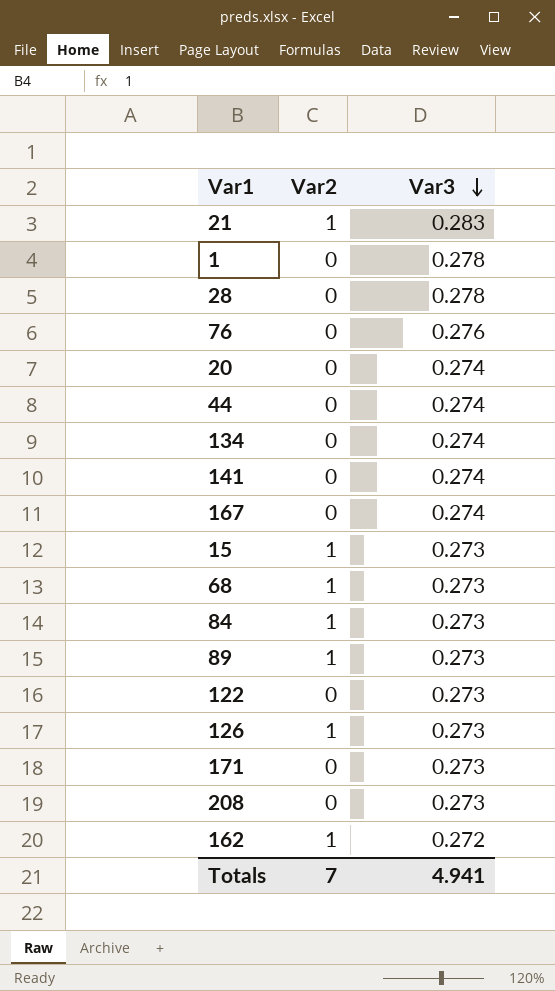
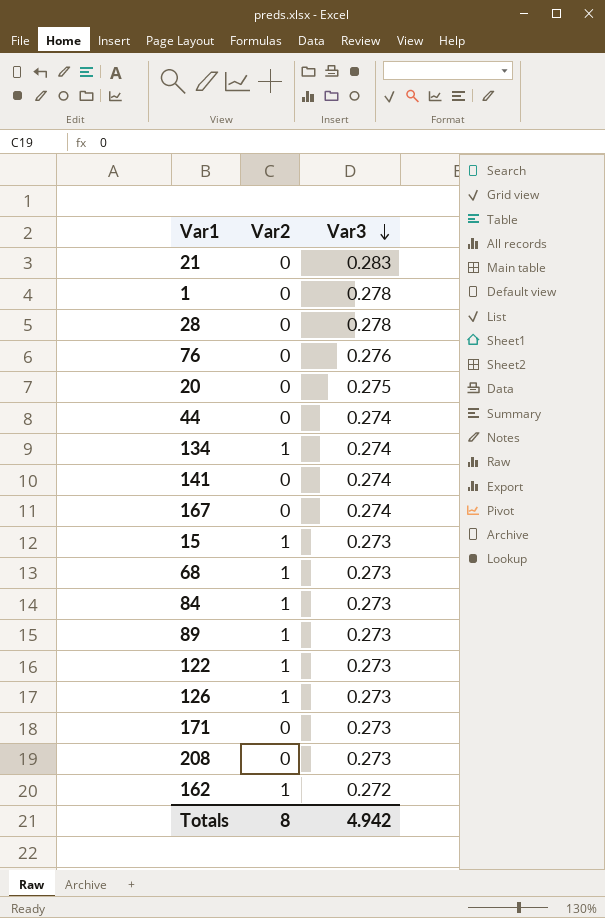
21 | Var2: 1 -> 0
20 | Var3: 0.274 -> 0.275
134 | Var2: 0 -> 1
122 | Var2: 0 -> 1
Totals | Var2: 7 -> 8
Totals | Var3: 4.941 -> 4.942

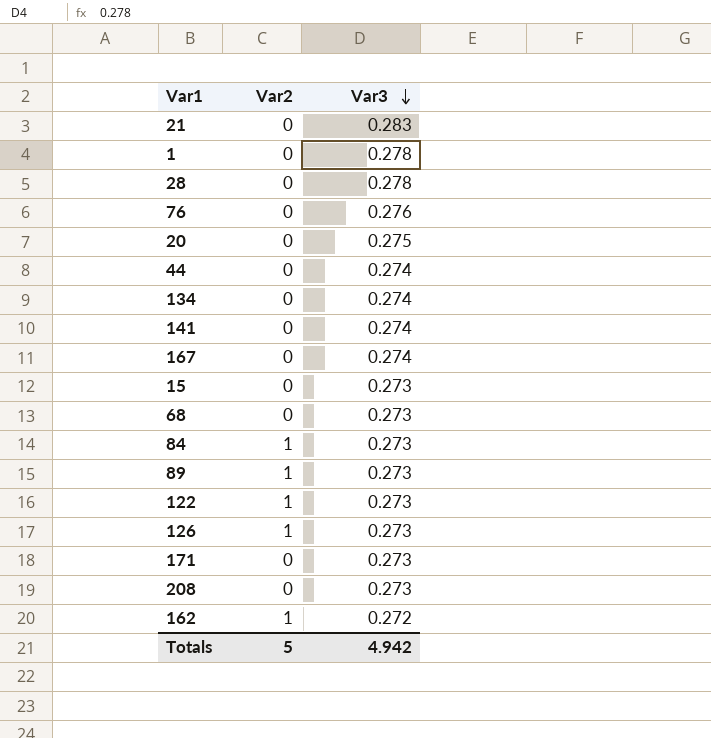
134 | Var2: 1 -> 0
15 | Var2: 1 -> 0
68 | Var2: 1 -> 0
Totals | Var2: 8 -> 5

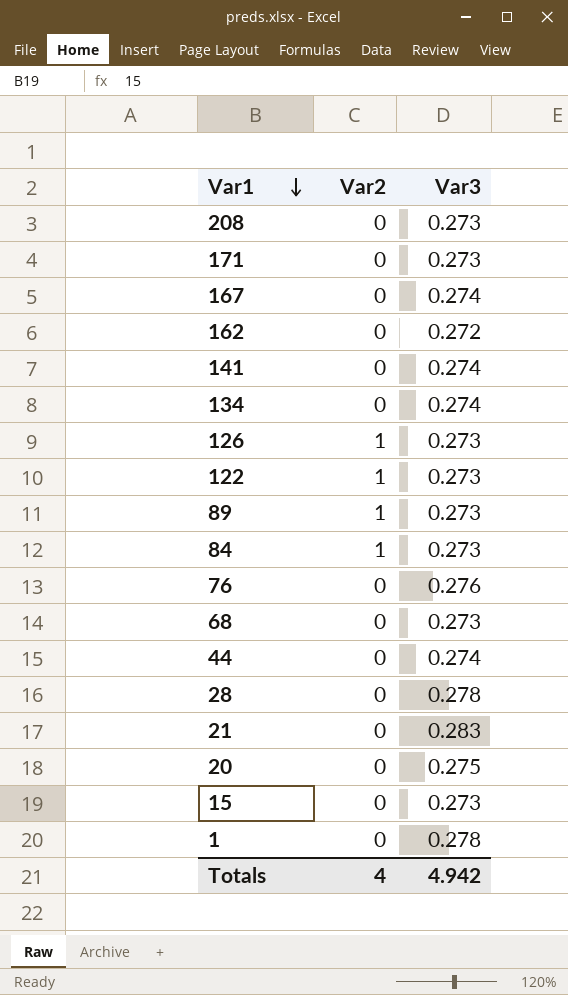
row order: Var3 descending -> Var1 descending
162 | Var2: 1 -> 0
Totals | Var2: 5 -> 4

